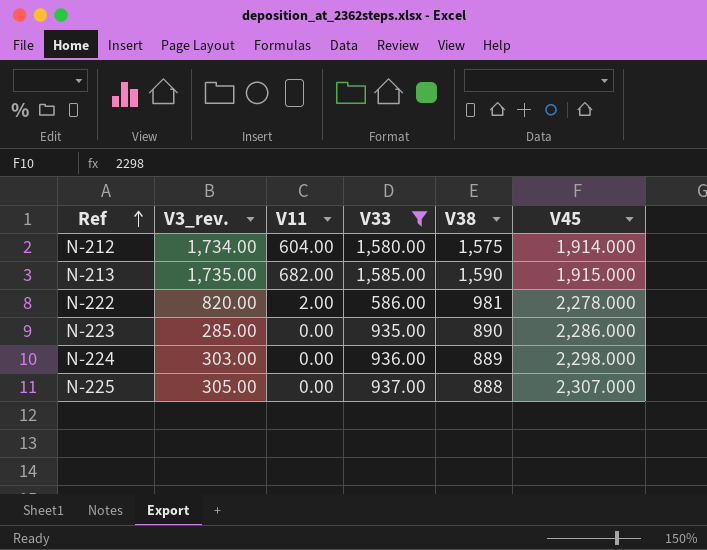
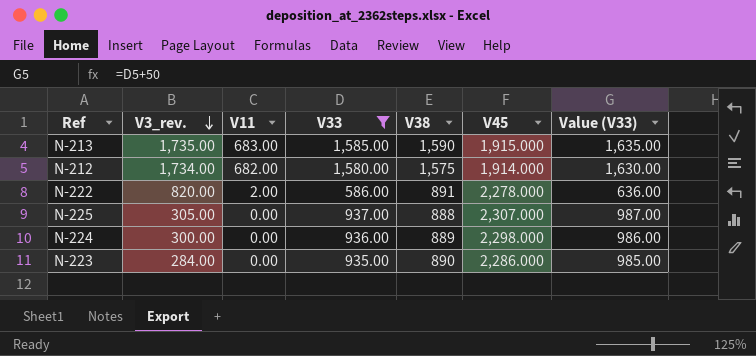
row order: Ref ascending -> V3_rev. descending
column Value (V33) | formula: none -> [V33] + 50
N-213 | V11: 682.00 -> 683.00
N-212 | V11: 604.00 -> 682.00
N-222 | V38: 981 -> 891
N-224 | V3_rev.: 303.00 -> 300.00
N-223 | V3_rev.: 285.00 -> 284.00

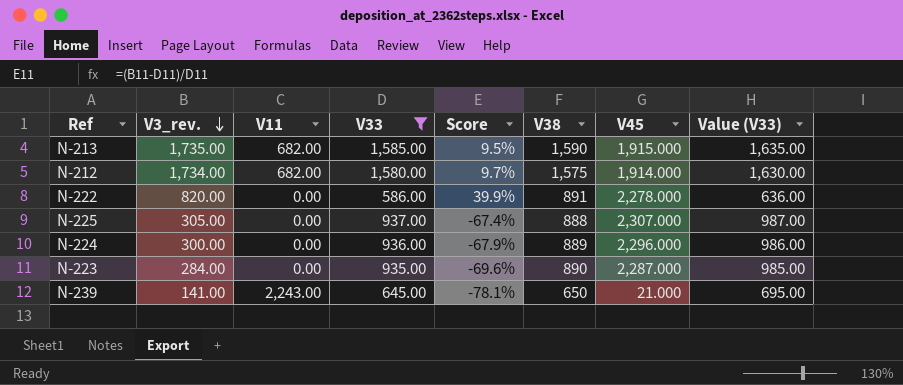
column Score | formula: none -> ([V3_rev.] - [V33]) / [V33]
N-213 | V11: 683.00 -> 682.00
N-222 | V11: 2.00 -> 0.00
N-224 | V45: 2,298.000 -> 2,296.000
N-223 | V45: 2,286.000 -> 2,287.000
row N-239: none -> 141.00 | 2,243.00 | 645.00 | -78.1% | 650 | 21.000 | 695.00

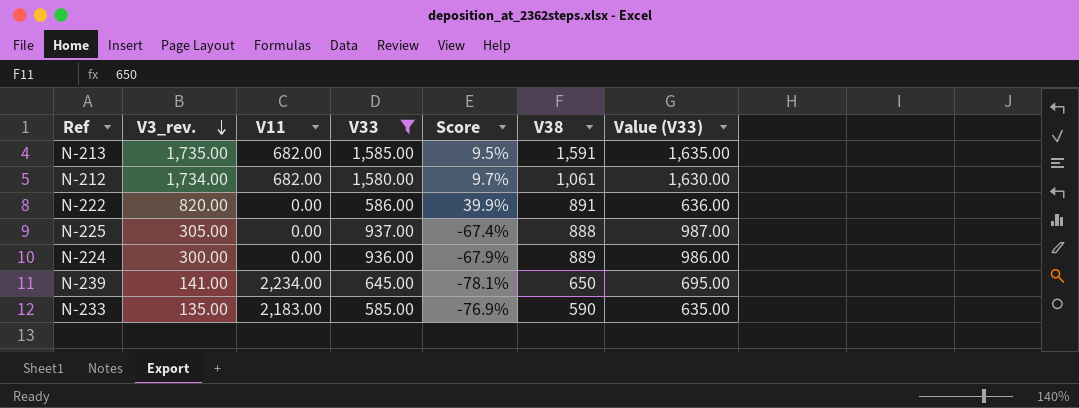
column V45 | position: 7 -> none
row N-223: 284.00 | 0.00 | 935.00 | -69.6% | 890 | 2,287.000 | 985.00 -> none
N-213 | V38: 1,590 -> 1,591
N-212 | V38: 1,575 -> 1,061
N-239 | V11: 2,243.00 -> 2,234.00
row N-233: none -> 135.00 | 2,183.00 | 585.00 | -76.9% | 590 | 635.00

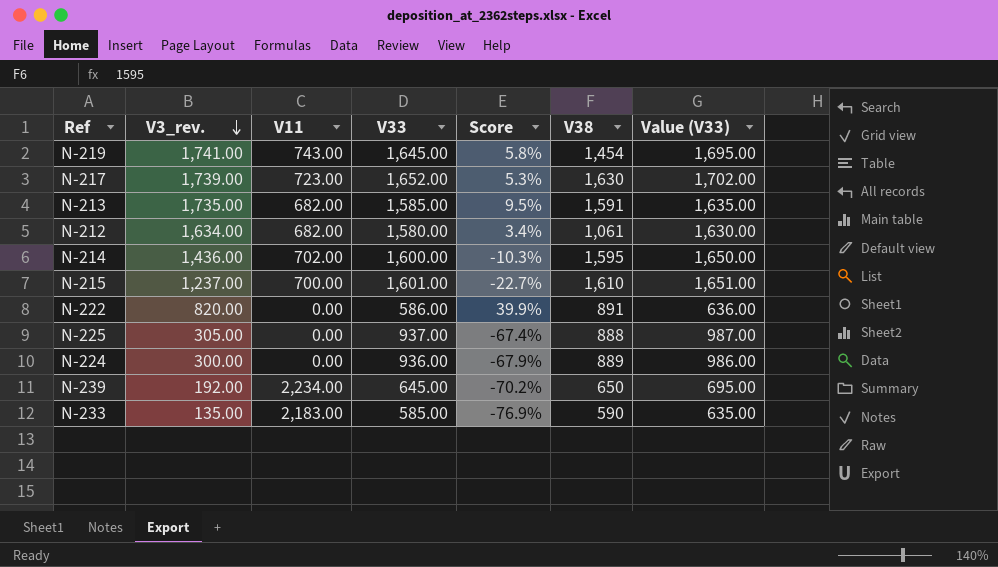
filter: V33 <= 1,585.00 -> none
N-212 | V3_rev.: 1,734.00 -> 1,634.00
N-212 | Score: 9.7% -> 3.4%
N-239 | V3_rev.: 141.00 -> 192.00
N-239 | Score: -78.1% -> -70.2%

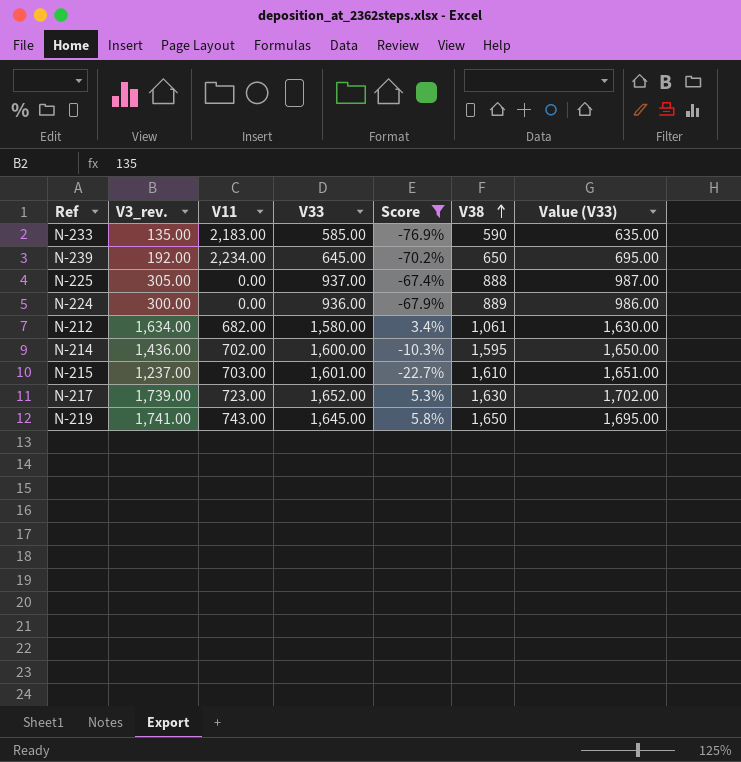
filter: none -> Score <= 5.8%
row order: V3_rev. descending -> V38 ascending
N-215 | V11: 700.00 -> 703.00
N-219 | V38: 1,454 -> 1,650

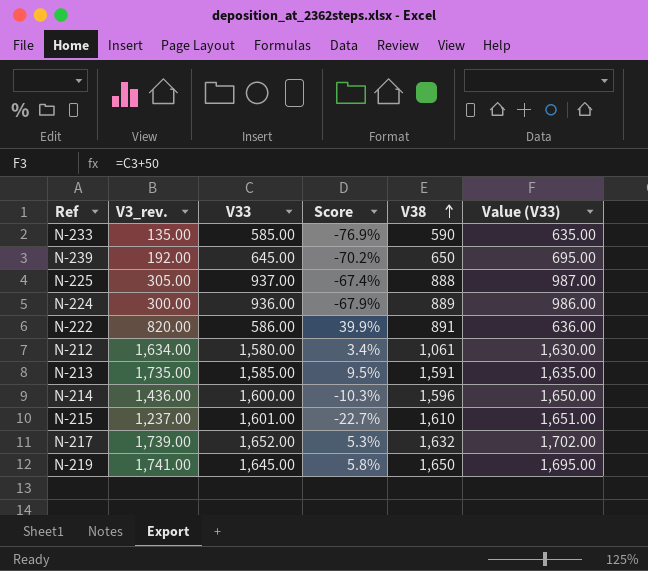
filter: Score <= 5.8% -> none
column V11 | position: 3 -> none
N-214 | V38: 1,595 -> 1,596
N-217 | V38: 1,630 -> 1,632

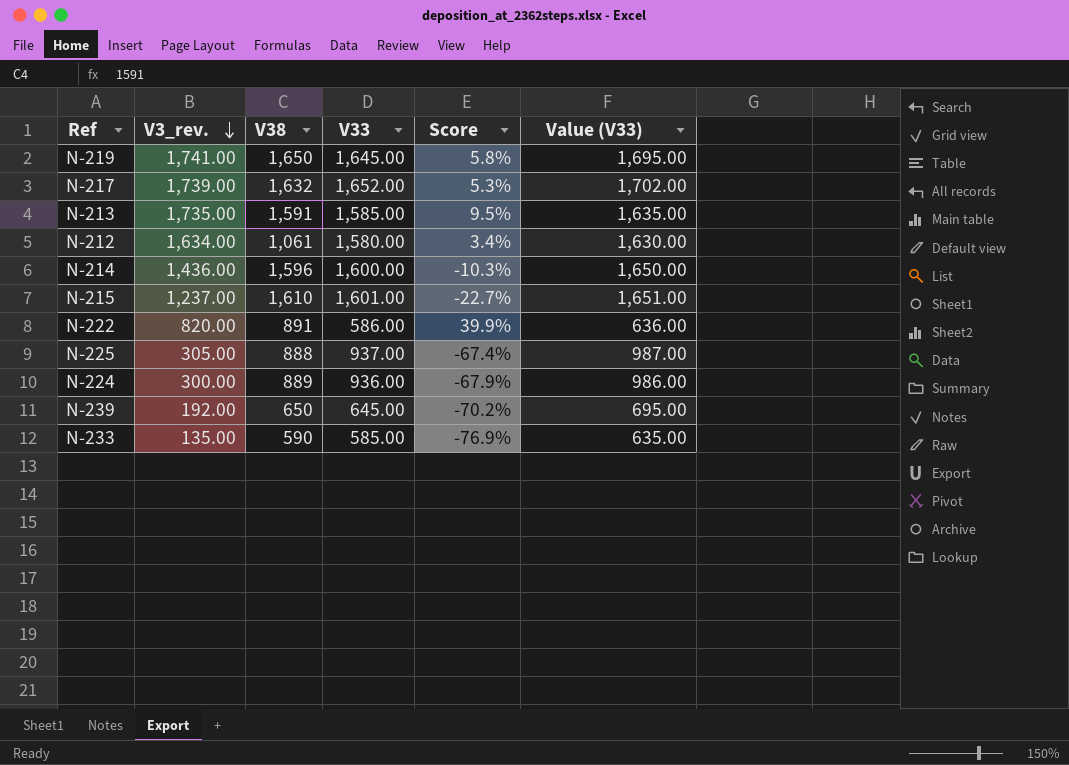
row order: V38 ascending -> V3_rev. descending
column V38 | position: 5 -> 3

